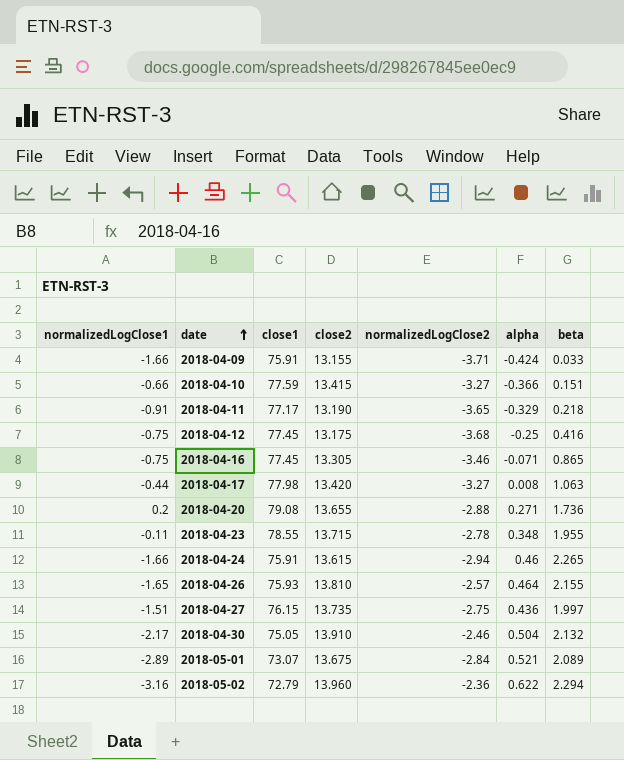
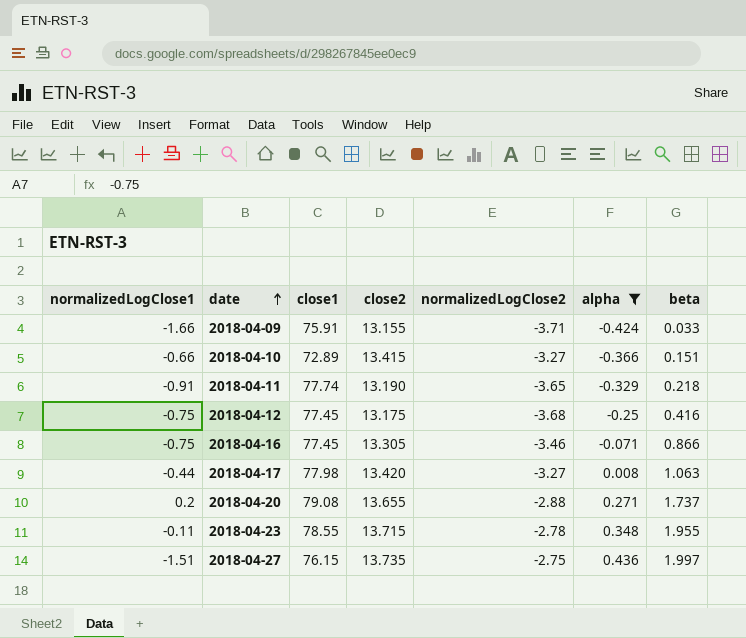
filter: none -> alpha <= 0.436
2018-04-10 | close1: 77.59 -> 72.89
2018-04-11 | close1: 77.17 -> 77.74
2018-04-16 | beta: 0.865 -> 0.866
2018-04-20 | beta: 1.736 -> 1.737

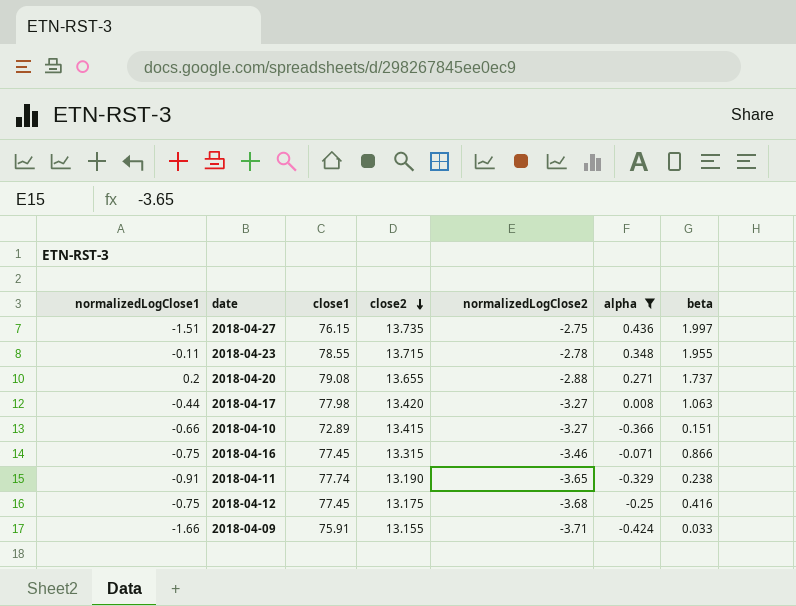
row order: date ascending -> close2 descending
2018-04-16 | close2: 13.305 -> 13.315
2018-04-11 | beta: 0.218 -> 0.238

